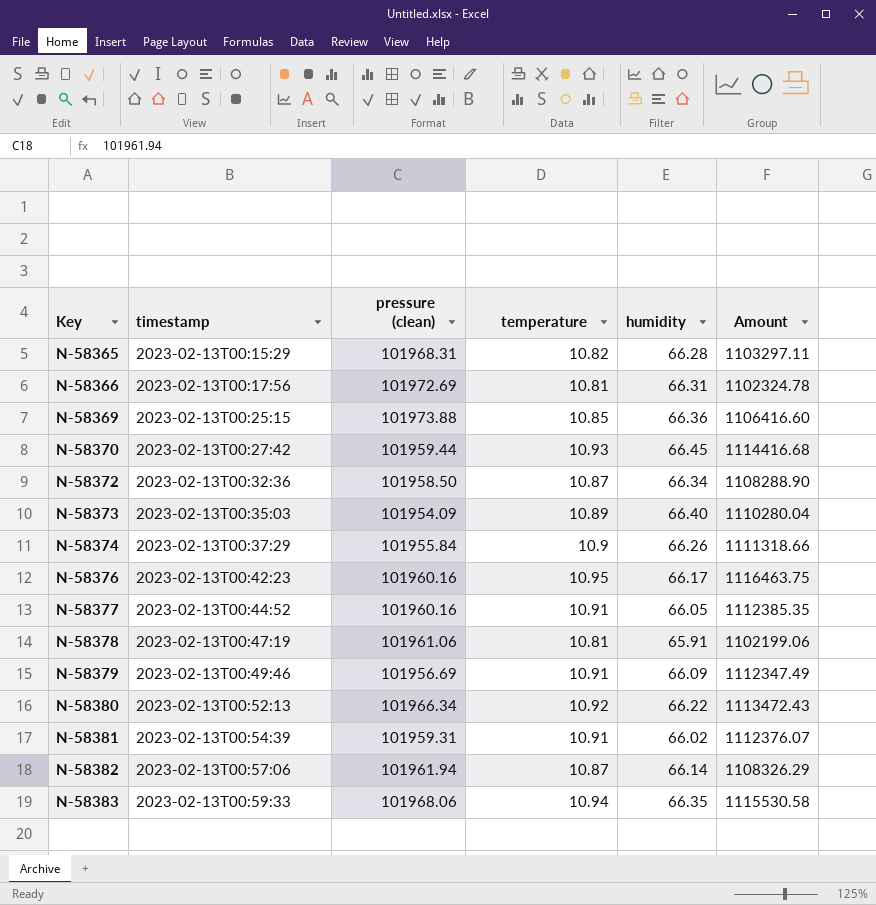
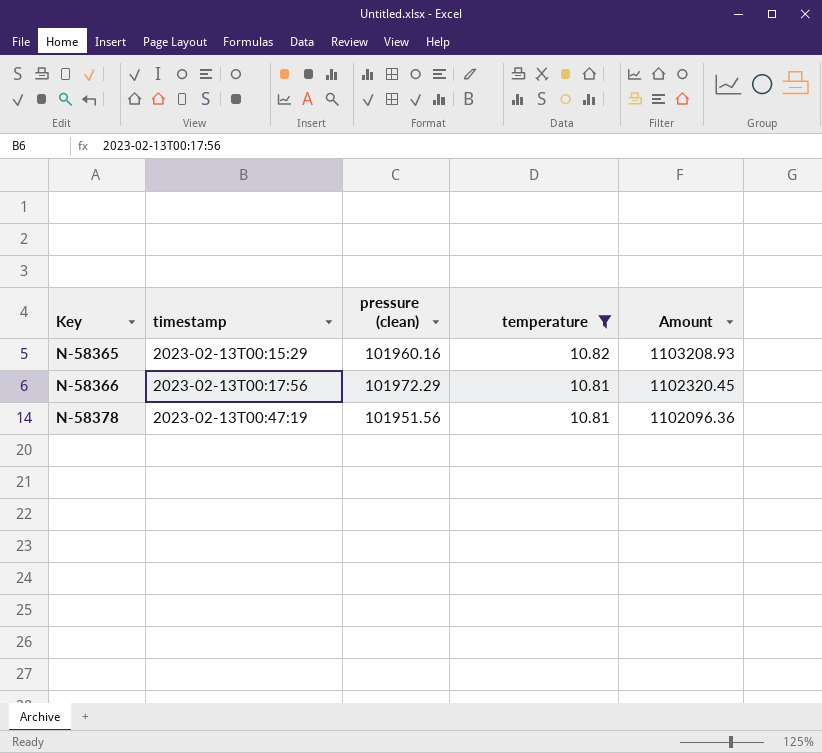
filter: none -> temperature <= 10.82
column humidity | position: 5 -> none
N-58365 | pressure (clean): 101968.31 -> 101960.16
N-58365 | Amount: 1103297.11 -> 1103208.93
N-58366 | pressure (clean): 101972.69 -> 101972.29
N-58366 | Amount: 1102324.78 -> 1102320.45
N-58378 | pressure (clean): 101961.06 -> 101951.56
N-58378 | Amount: 1102199.06 -> 1102096.36

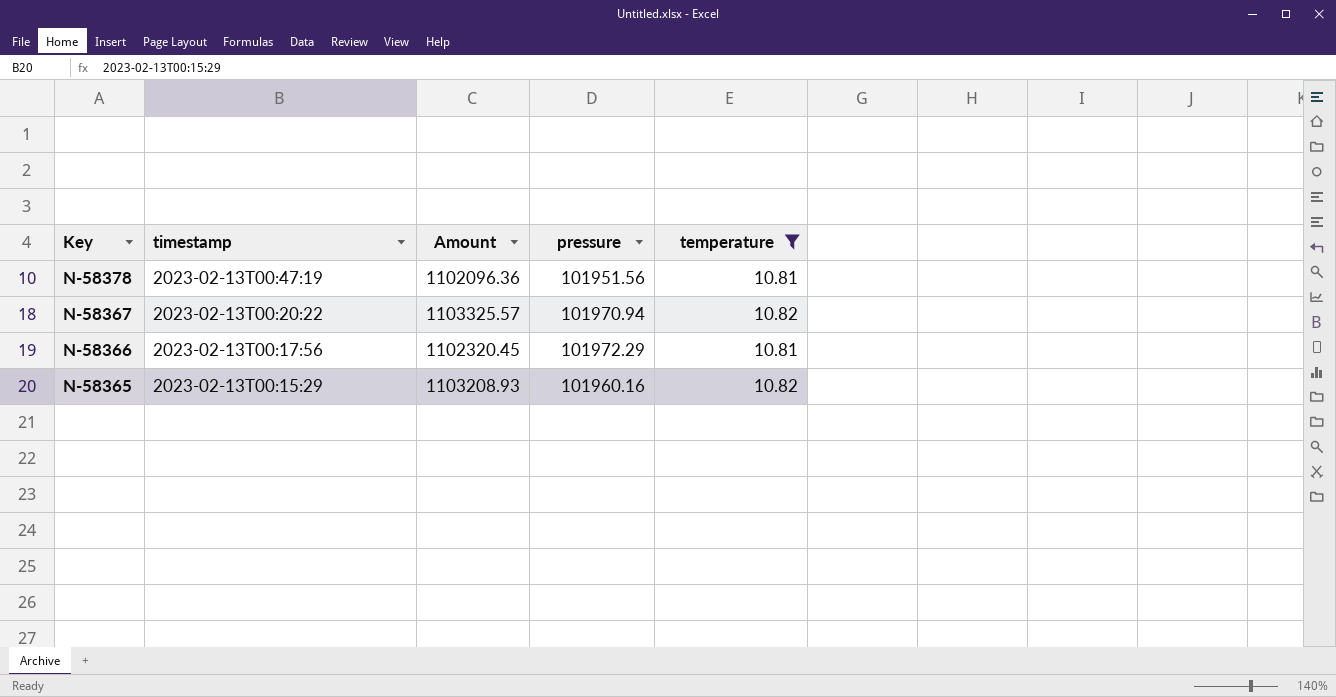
row order: Key ascending -> Key descending
column Amount | position: 5 -> 3
column name: pressure (clean) -> pressure
row N-58367: none -> 2023-02-13T00:20:22 | 1103325.57 | 101970.94 | 10.82

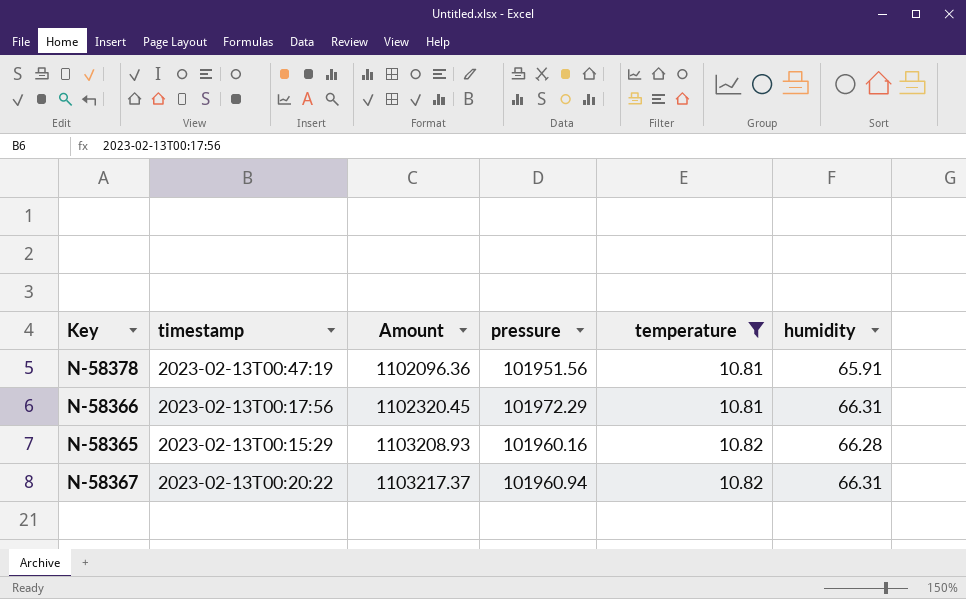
row order: Key descending -> Amount ascending
column humidity | position: none -> 6
N-58367 | Amount: 1103325.57 -> 1103217.37
N-58367 | pressure: 101970.94 -> 101960.94

